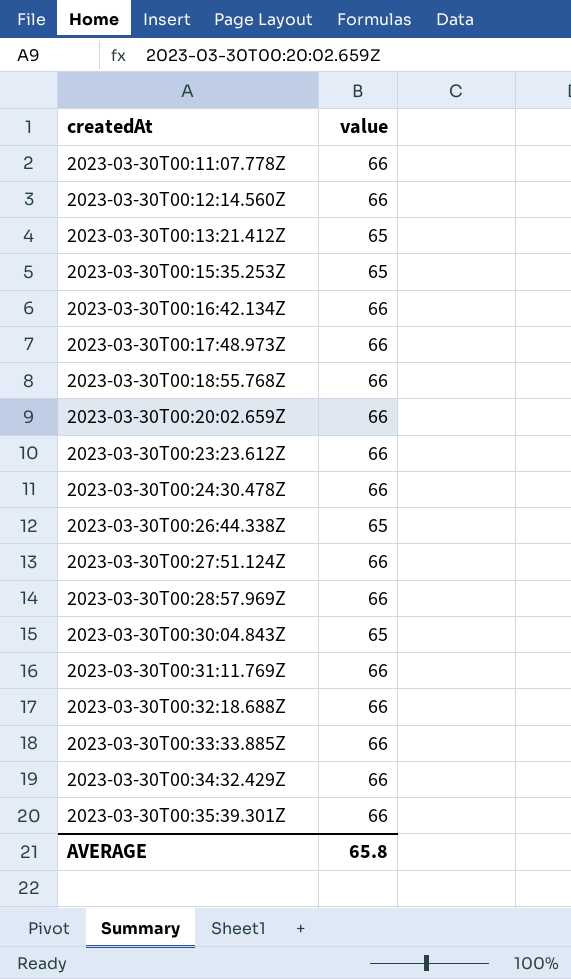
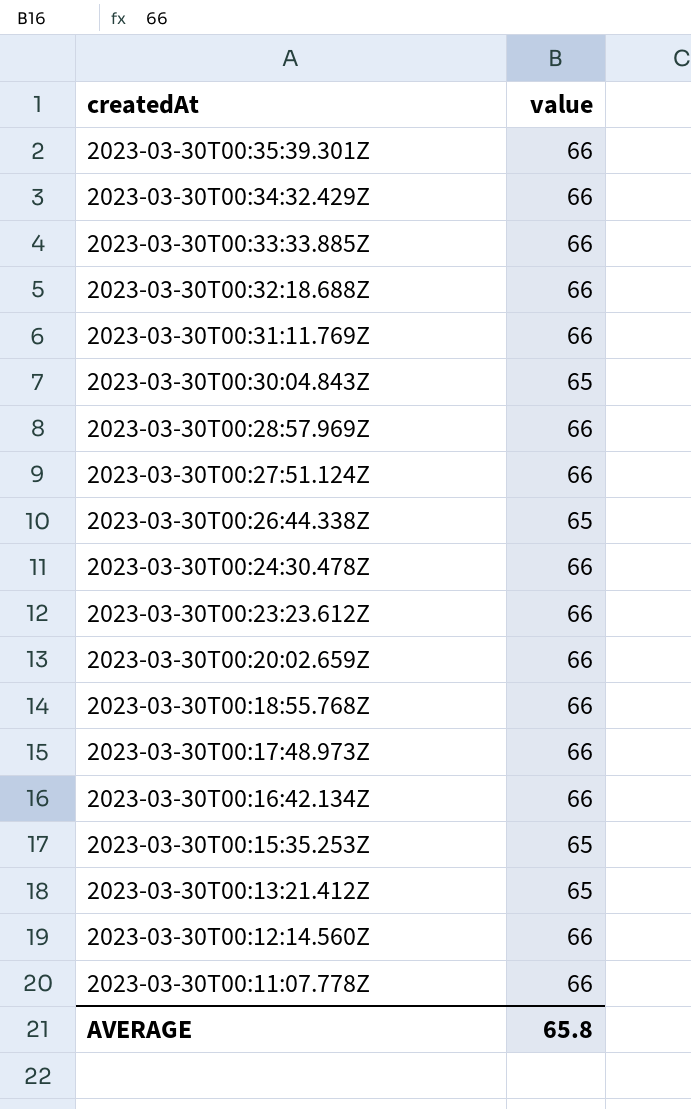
row order: createdAt ascending -> createdAt descending

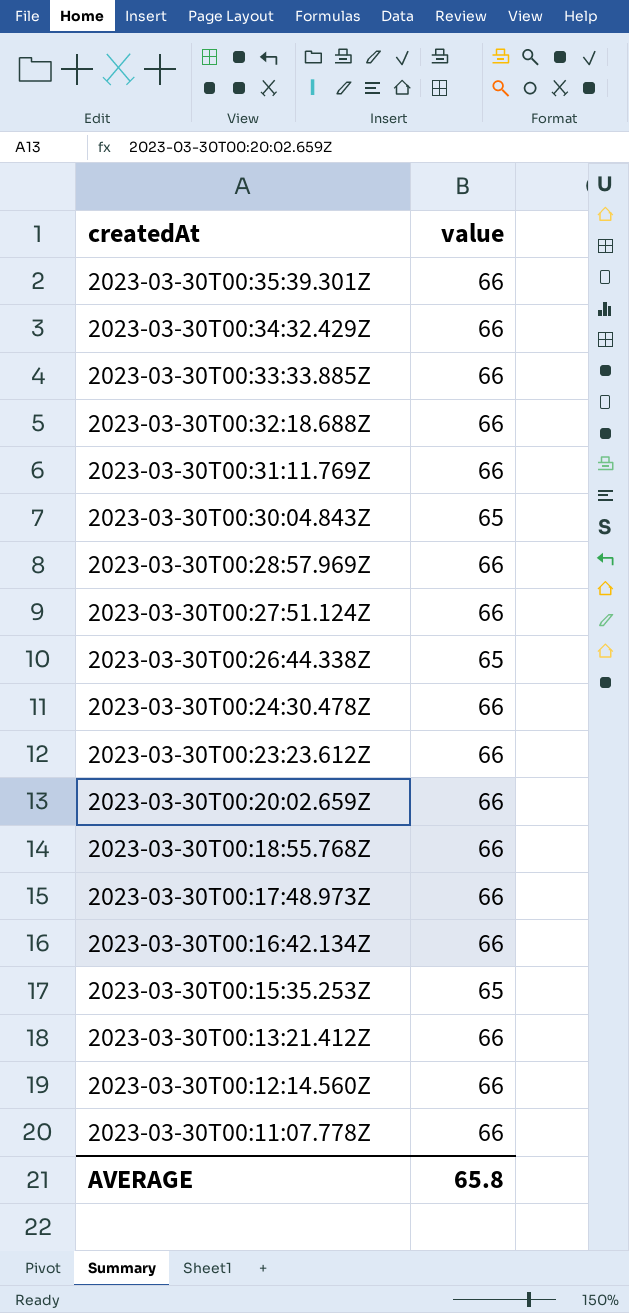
2023-03-30T00:13:21.412Z | value: 65 -> 66

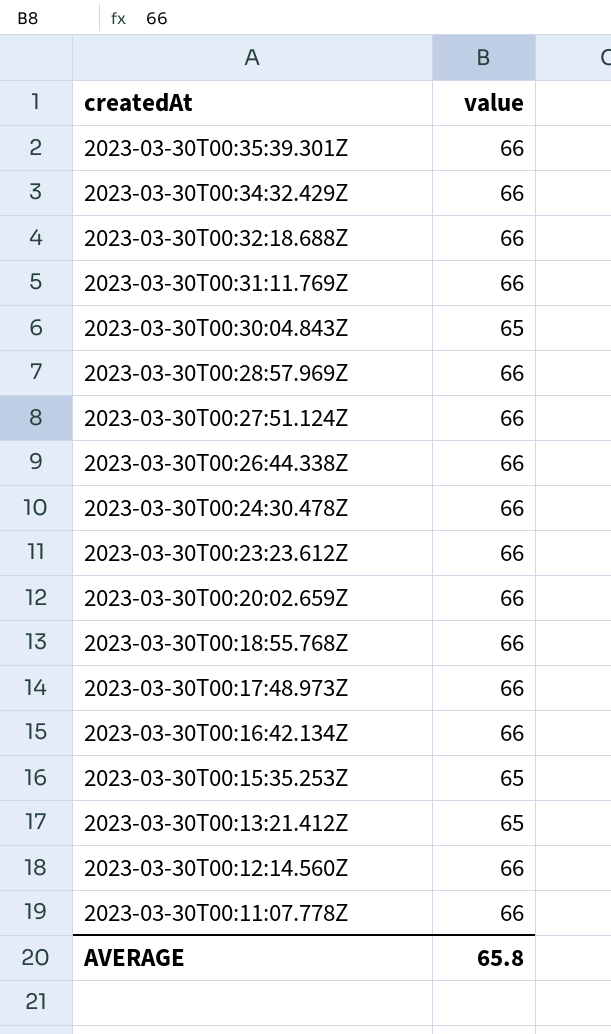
row 2023-03-30T00:33:33.885Z: 66 -> none
2023-03-30T00:26:44.338Z | value: 65 -> 66
2023-03-30T00:13:21.412Z | value: 66 -> 65

